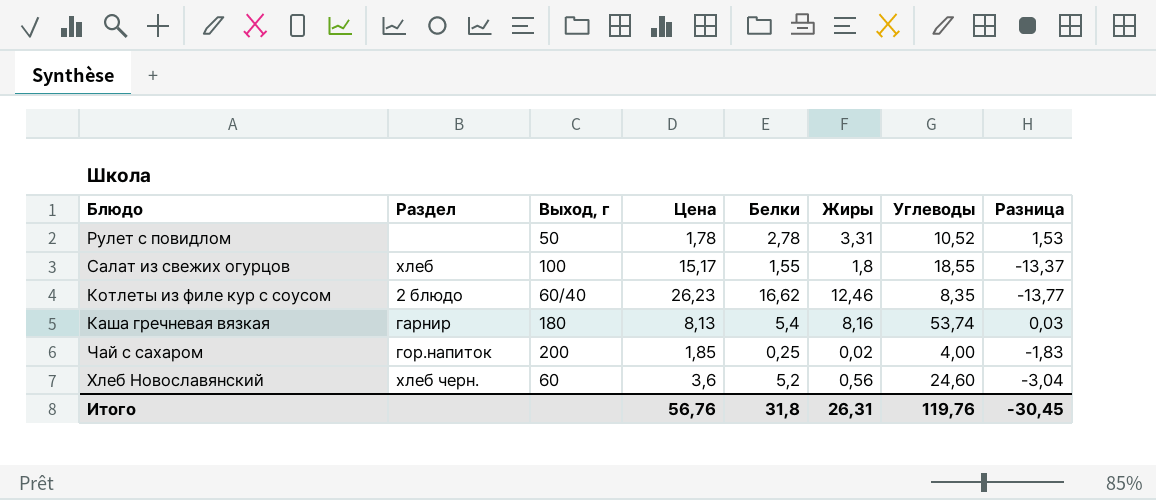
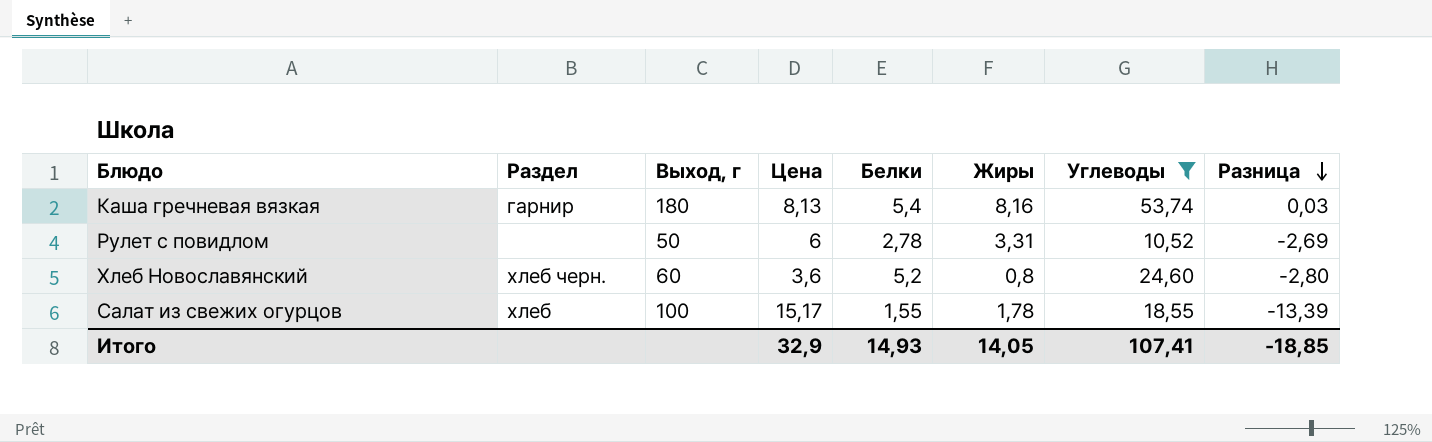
filter: none -> Углеводы >= 10,52
row order: none -> Разница descending
Рулет с повидлом | Цена: 1,78 -> 6
Рулет с повидлом | Разница: 1,53 -> -2,69
Хлеб Новославянский | Жиры: 0,56 -> 0,8
Хлеб Новославянский | Разница: -3,04 -> -2,80
Салат из свежих огурцов | Жиры: 1,8 -> 1,78
Салат из свежих огурцов | Разница: -13,37 -> -13,39
Итого | Цена: 56,76 -> 32,9
Итого | Белки: 31,8 -> 14,93
Итого | Жиры: 26,31 -> 14,05
Итого | Углеводы: 119,76 -> 107,41
Итого | Разница: -30,45 -> -18,85

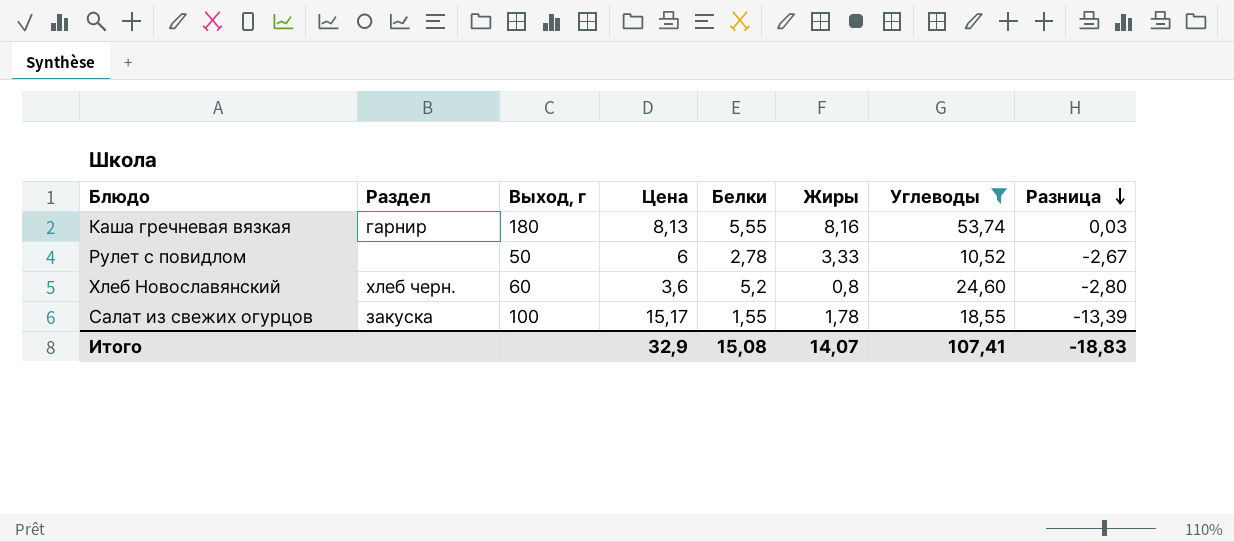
Каша гречневая вязкая | Белки: 5,4 -> 5,55
Рулет с повидлом | Жиры: 3,31 -> 3,33
Рулет с повидлом | Разница: -2,69 -> -2,67
Салат из свежих огурцов | Раздел: хлеб -> закуска
Итого | Белки: 14,93 -> 15,08
Итого | Жиры: 14,05 -> 14,07
Итого | Разница: -18,85 -> -18,83

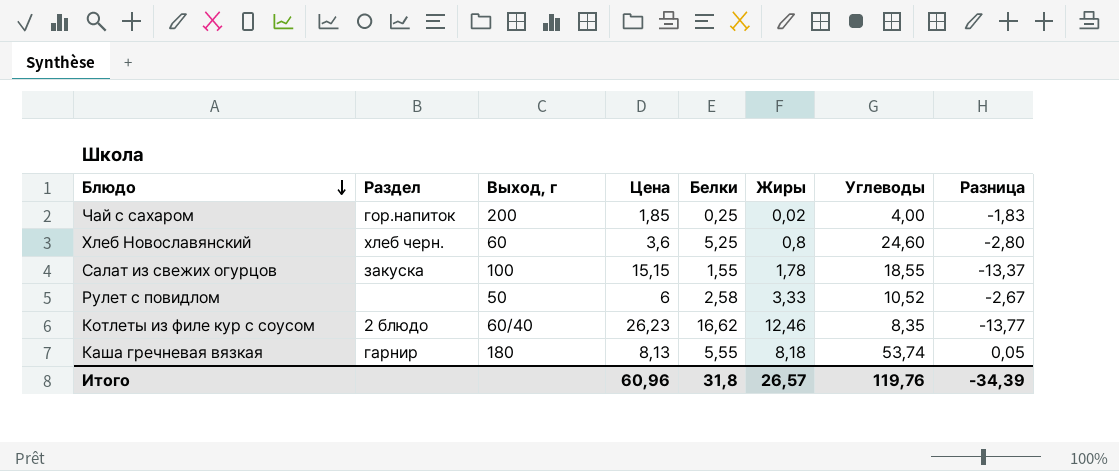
filter: Углеводы >= 10,52 -> none
row order: Разница descending -> Блюдо descending
Хлеб Новославянский | Белки: 5,2 -> 5,25
Салат из свежих огурцов | Цена: 15,17 -> 15,15
Салат из свежих огурцов | Разница: -13,39 -> -13,37
Рулет с повидлом | Белки: 2,78 -> 2,58
Каша гречневая вязкая | Жиры: 8,16 -> 8,18
Каша гречневая вязкая | Разница: 0,03 -> 0,05
Итого | Цена: 32,9 -> 60,96
Итого | Белки: 15,08 -> 31,8
Итого | Жиры: 14,07 -> 26,57
Итого | Углеводы: 107,41 -> 119,76
Итого | Разница: -18,83 -> -34,39

